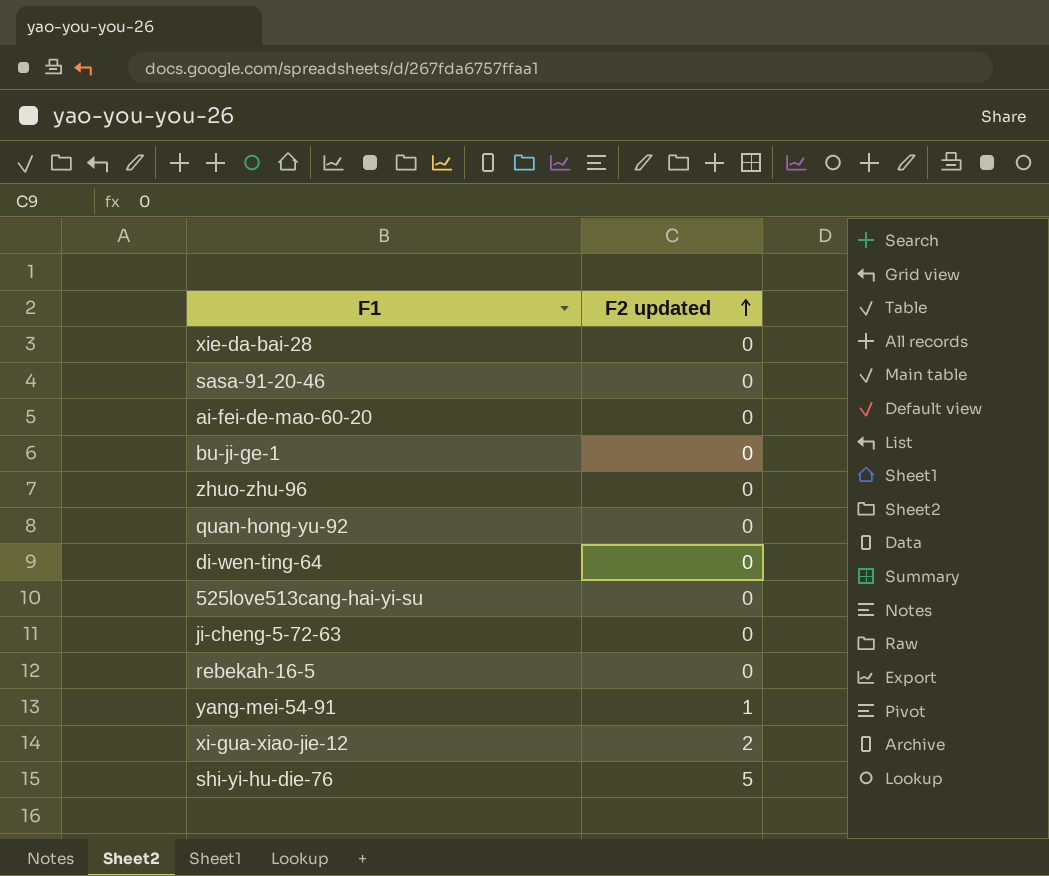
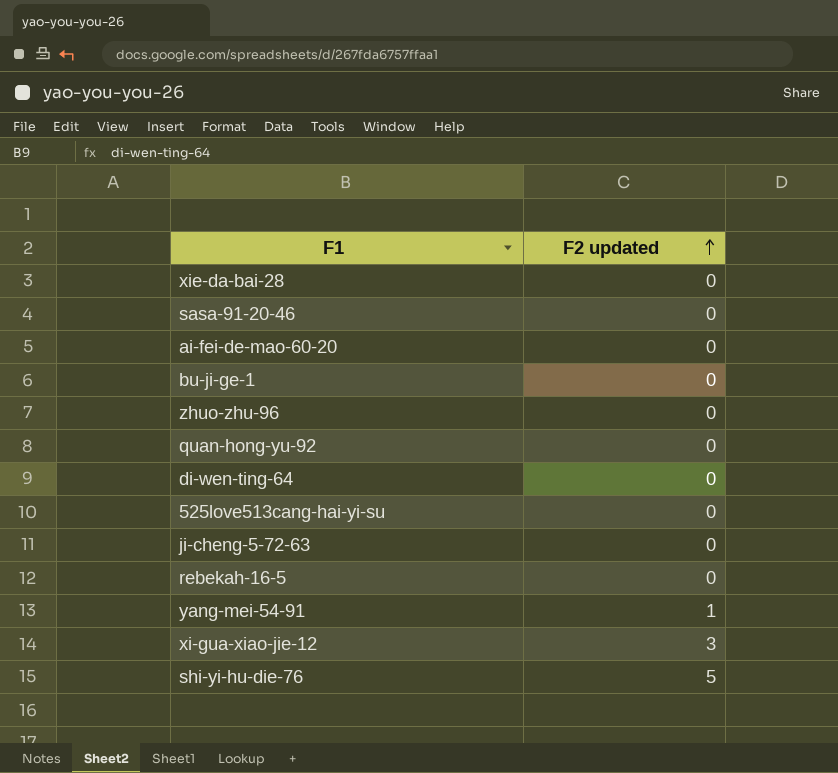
xi-gua-xiao-jie-12 | F2 updated: 2 -> 3

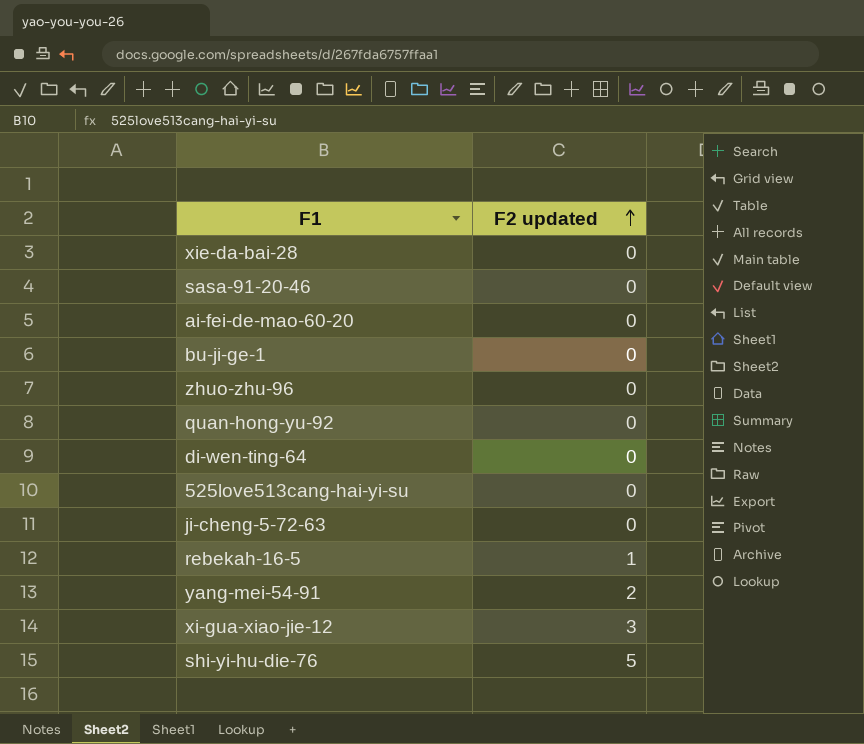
rebekah-16-5 | F2 updated: 0 -> 1
yang-mei-54-91 | F2 updated: 1 -> 2

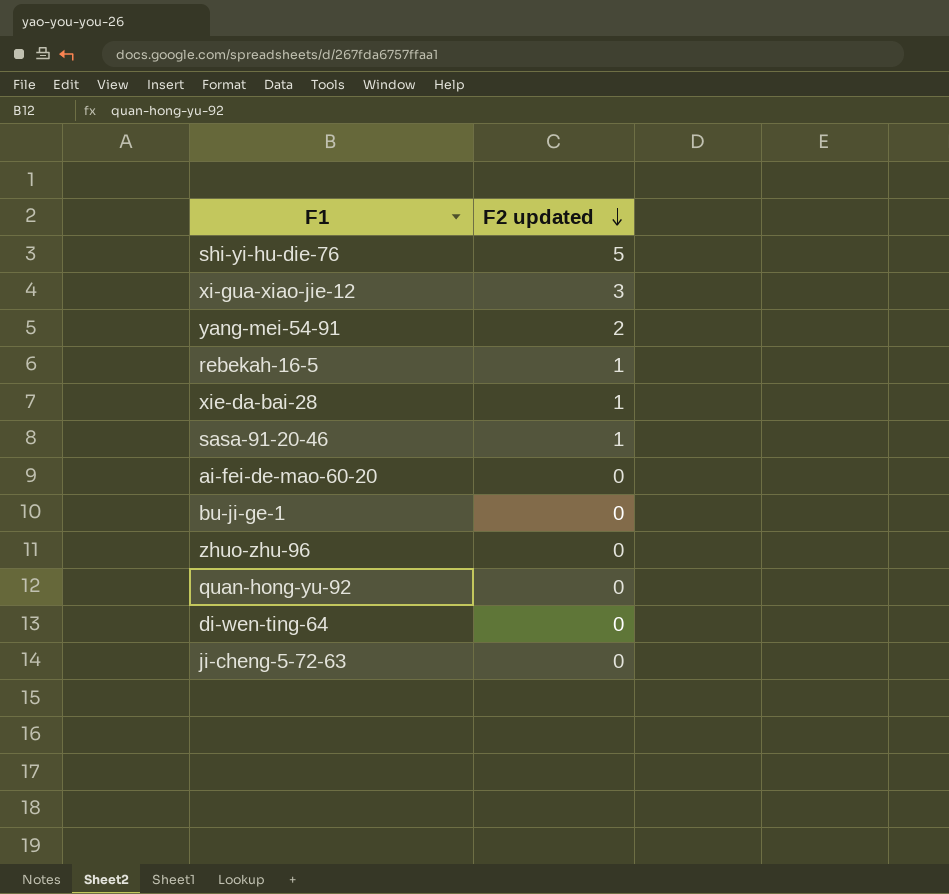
row order: F2 updated ascending -> F2 updated descending
row 525love513cang-hai-yi-su: 0 -> none
xie-da-bai-28 | F2 updated: 0 -> 1
sasa-91-20-46 | F2 updated: 0 -> 1

